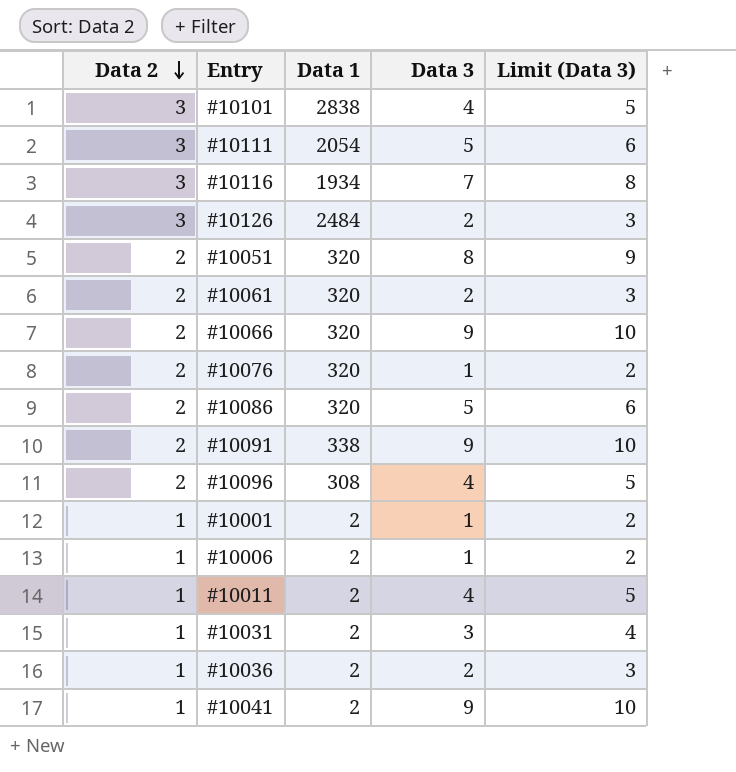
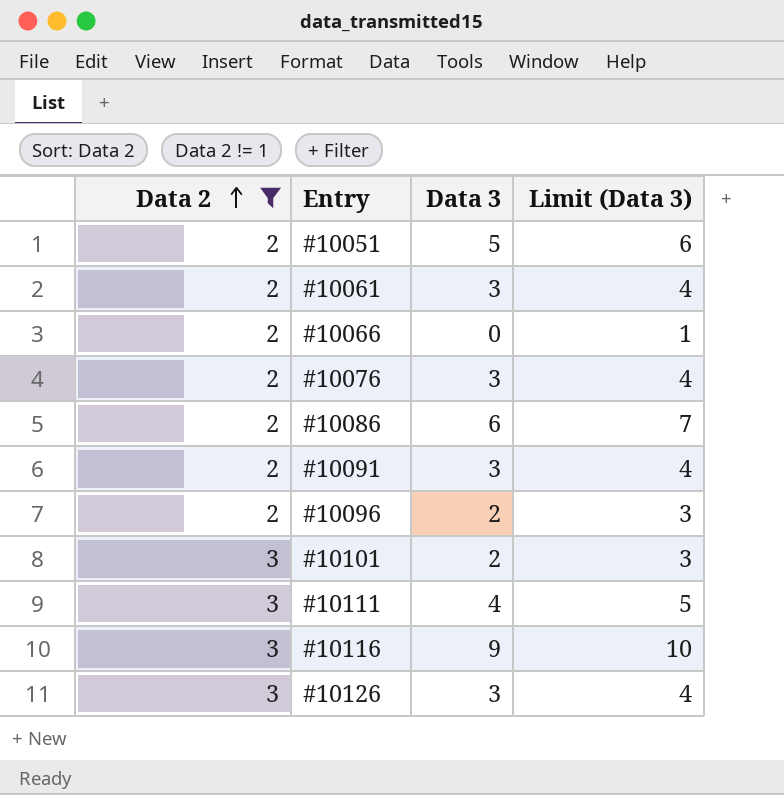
filter: none -> Data 2 != 1
row order: Data 2 descending -> Data 2 ascending
column Data 1 | position: 3 -> none
#10051 | Data 3: 8 -> 5
#10051 | Limit (Data 3): 9 -> 6
#10061 | Data 3: 2 -> 3
#10061 | Limit (Data 3): 3 -> 4
#10066 | Data 3: 9 -> 0
#10066 | Limit (Data 3): 10 -> 1
#10076 | Data 3: 1 -> 3
#10076 | Limit (Data 3): 2 -> 4
#10086 | Data 3: 5 -> 6
#10086 | Limit (Data 3): 6 -> 7
#10091 | Data 3: 9 -> 3
#10091 | Limit (Data 3): 10 -> 4
#10096 | Data 3: 4 -> 2
#10096 | Limit (Data 3): 5 -> 3
#10101 | Data 3: 4 -> 2
#10101 | Limit (Data 3): 5 -> 3
#10111 | Data 3: 5 -> 4
#10111 | Limit (Data 3): 6 -> 5
#10116 | Data 3: 7 -> 9
#10116 | Limit (Data 3): 8 -> 10
#10126 | Data 3: 2 -> 3
#10126 | Limit (Data 3): 3 -> 4

